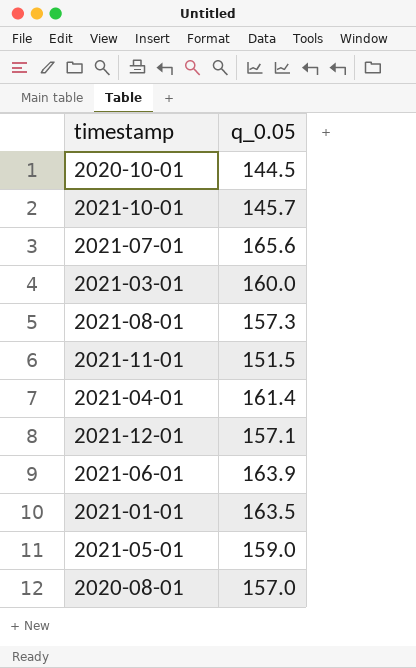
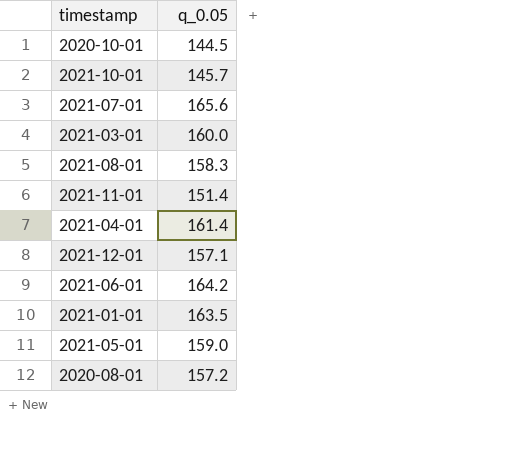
2021-08-01 | q_0.05: 157.3 -> 158.3
2021-11-01 | q_0.05: 151.5 -> 151.4
2021-06-01 | q_0.05: 163.9 -> 164.2
2020-08-01 | q_0.05: 157.0 -> 157.2

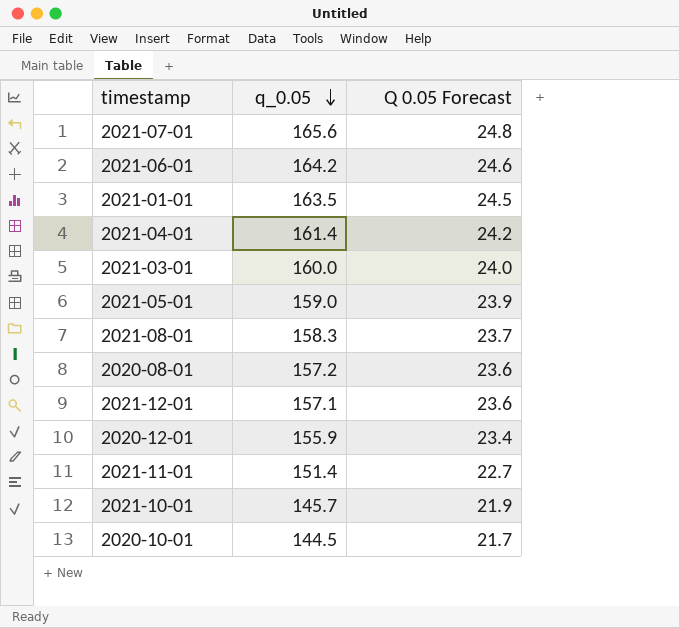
row order: none -> q_0.05 descending
column Q 0.05 Forecast | formula: none -> [q_0.05] * 0.15
row 2020-12-01: none -> 155.9 | 23.4

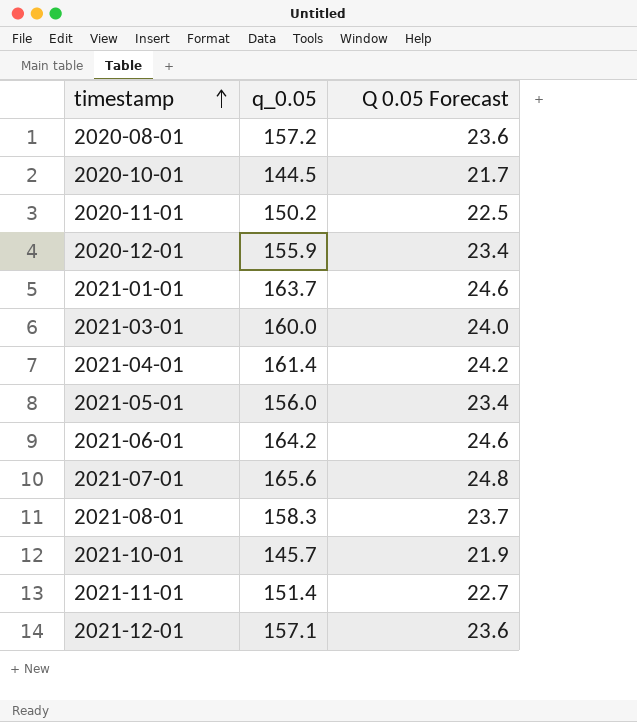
row order: q_0.05 descending -> timestamp ascending
row 2020-11-01: none -> 150.2 | 22.5
2021-01-01 | q_0.05: 163.5 -> 163.7
2021-01-01 | Q 0.05 Forecast: 24.5 -> 24.6
2021-05-01 | q_0.05: 159.0 -> 156.0
2021-05-01 | Q 0.05 Forecast: 23.9 -> 23.4

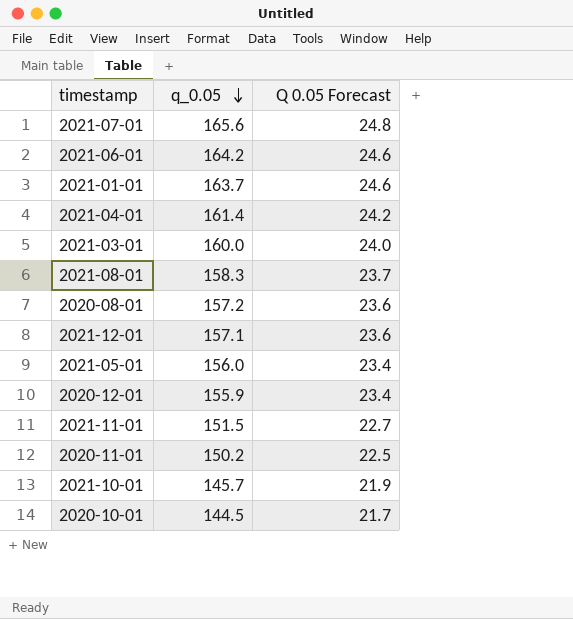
row order: timestamp ascending -> q_0.05 descending
2021-11-01 | q_0.05: 151.4 -> 151.5

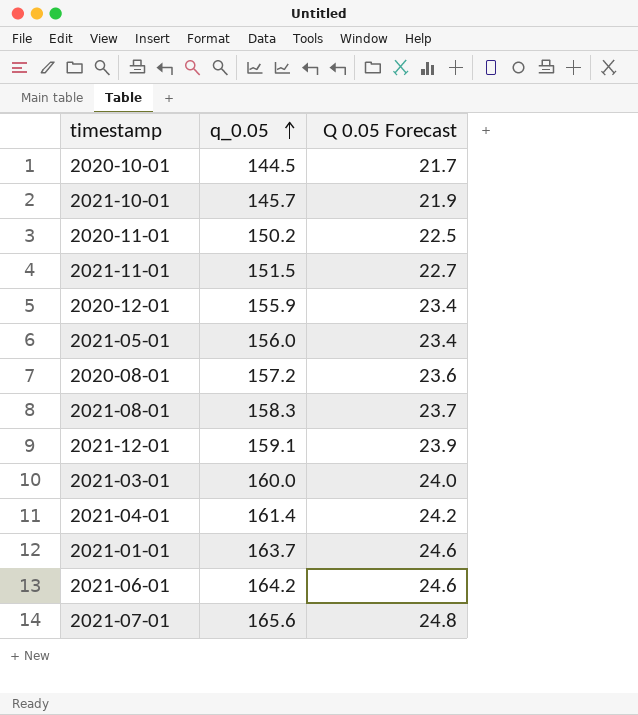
row order: q_0.05 descending -> q_0.05 ascending
2021-12-01 | q_0.05: 157.1 -> 159.1
2021-12-01 | Q 0.05 Forecast: 23.6 -> 23.9

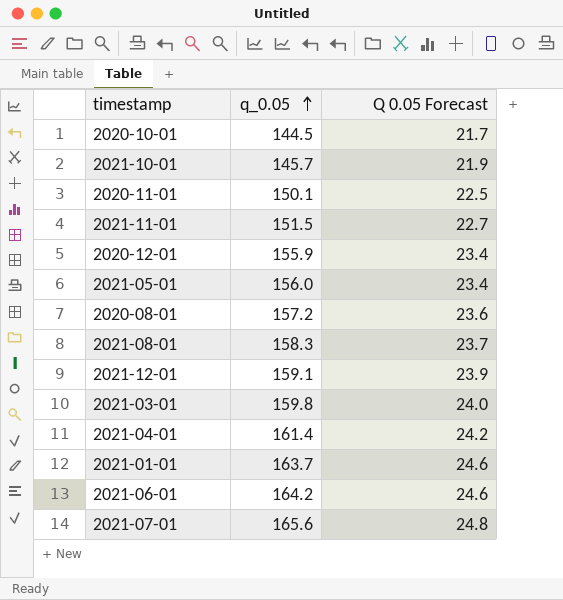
2020-11-01 | q_0.05: 150.2 -> 150.1
2021-03-01 | q_0.05: 160.0 -> 159.8

